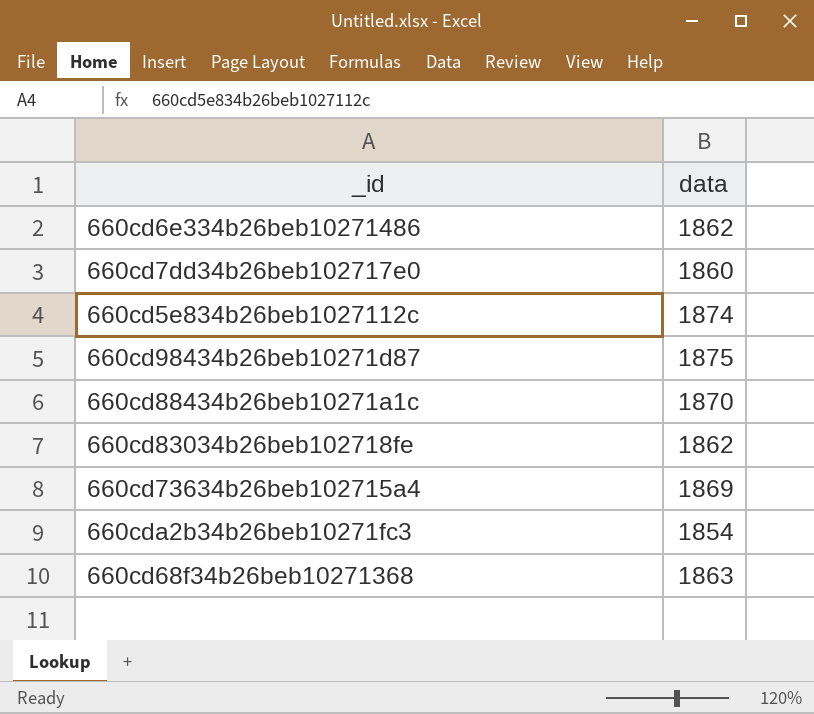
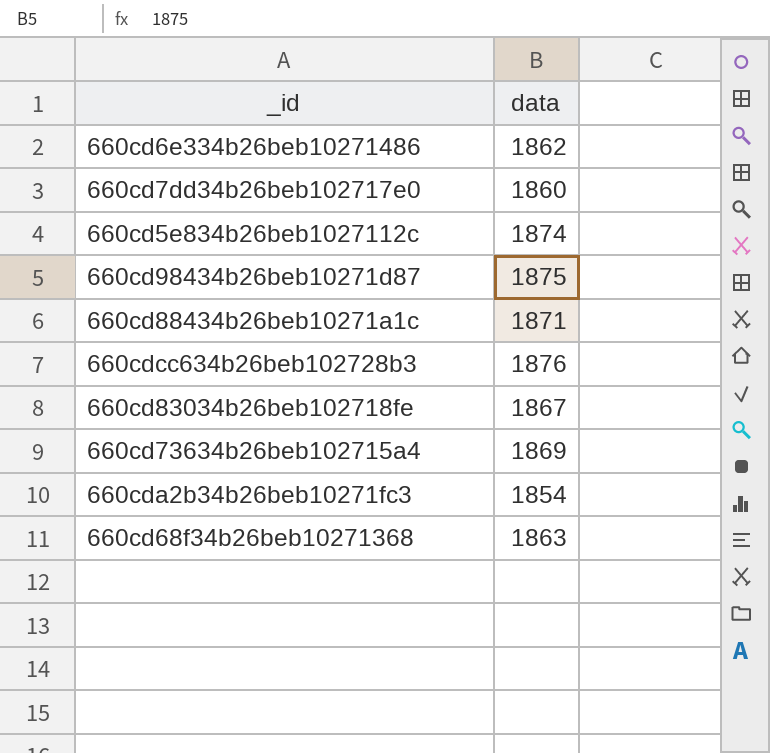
660cd88434b26beb10271a1c | data: 1870 -> 1871
row 660cdcc634b26beb102728b3: none -> 1876
660cd83034b26beb102718fe | data: 1862 -> 1867

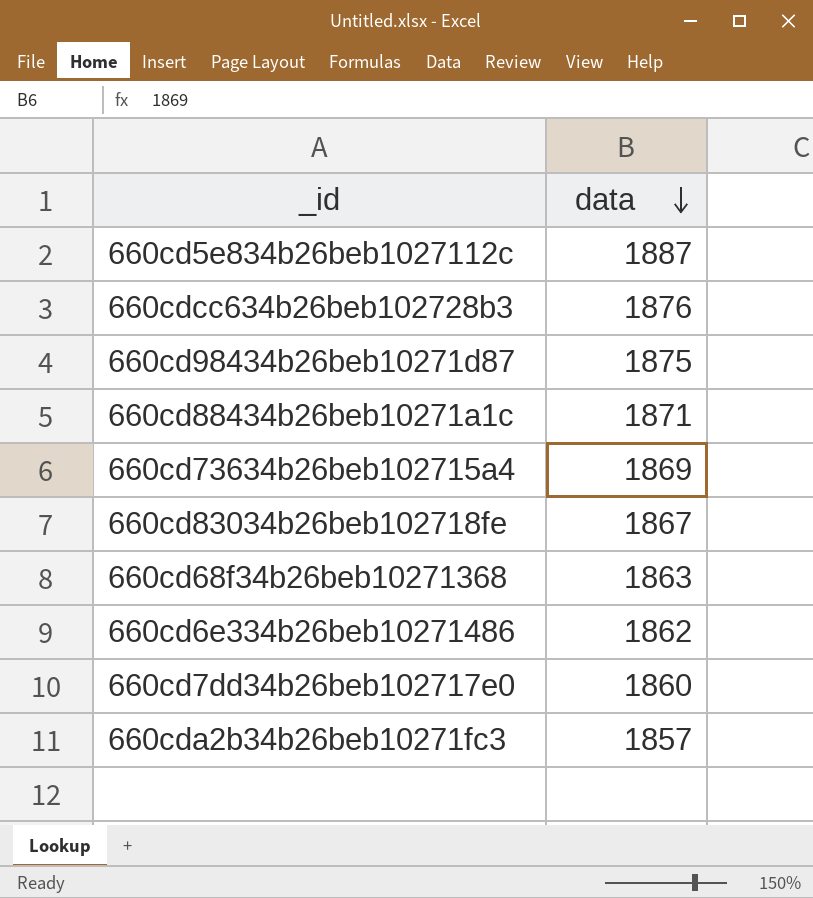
row order: none -> data descending
660cd5e834b26beb1027112c | data: 1874 -> 1887
660cda2b34b26beb10271fc3 | data: 1854 -> 1857

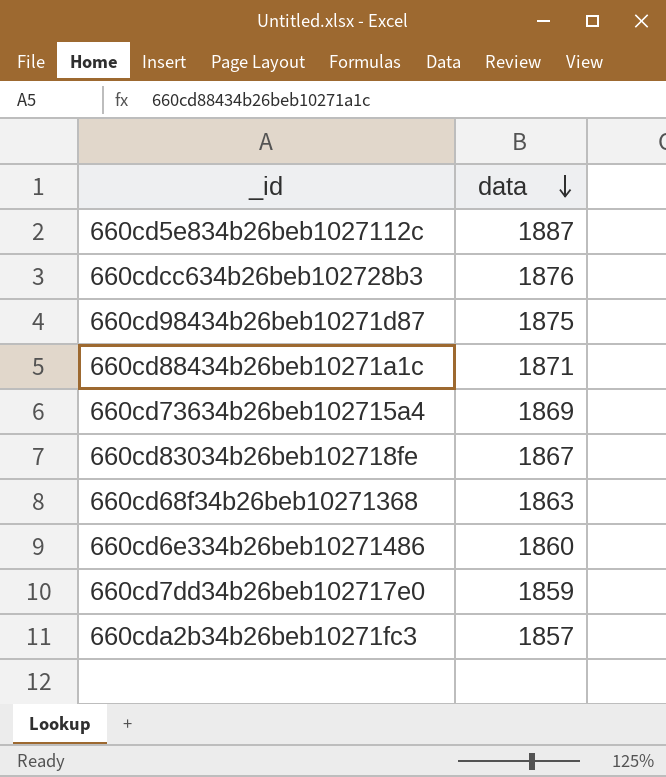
660cd6e334b26beb10271486 | data: 1862 -> 1860
660cd7dd34b26beb102717e0 | data: 1860 -> 1859

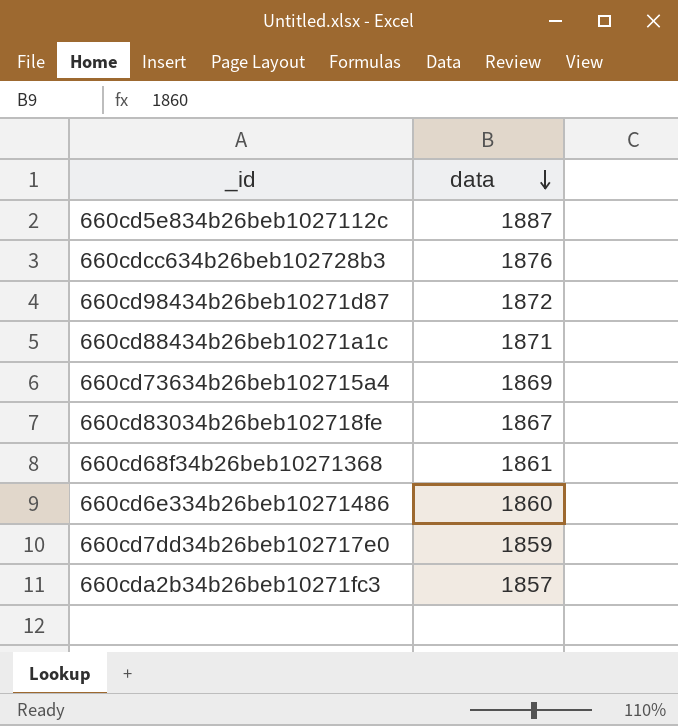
660cd98434b26beb10271d87 | data: 1875 -> 1872
660cd68f34b26beb10271368 | data: 1863 -> 1861

